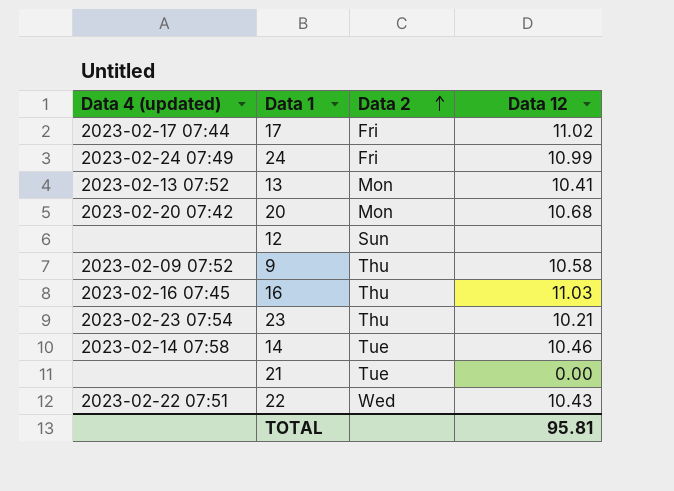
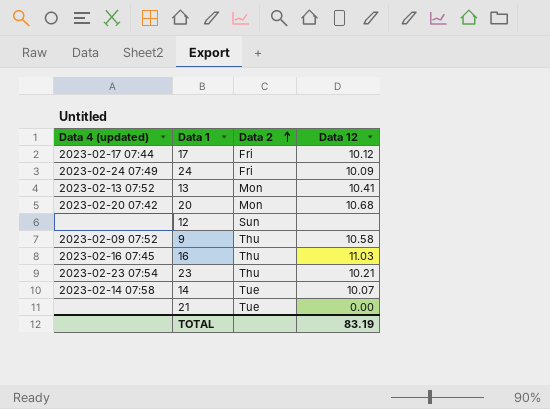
row 22: 2023-02-22 07:51 | Wed | 10.43 -> none
17 | Data 12: 11.02 -> 10.12
24 | Data 12: 10.99 -> 10.09
14 | Data 12: 10.46 -> 10.07
TOTAL | Data 12: 95.81 -> 83.19

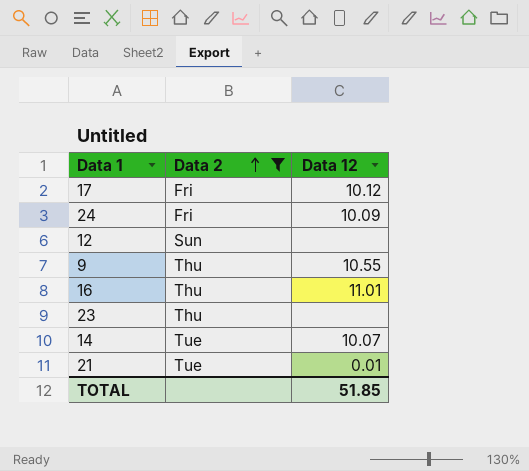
filter: none -> Data 2 != Mon
column Data 4 (updated) | position: 1 -> none
9 | Data 12: 10.58 -> 10.55
16 | Data 12: 11.03 -> 11.01
23 | Data 12: 10.21 -> none
21 | Data 12: 0.00 -> 0.01
TOTAL | Data 12: 83.19 -> 51.85

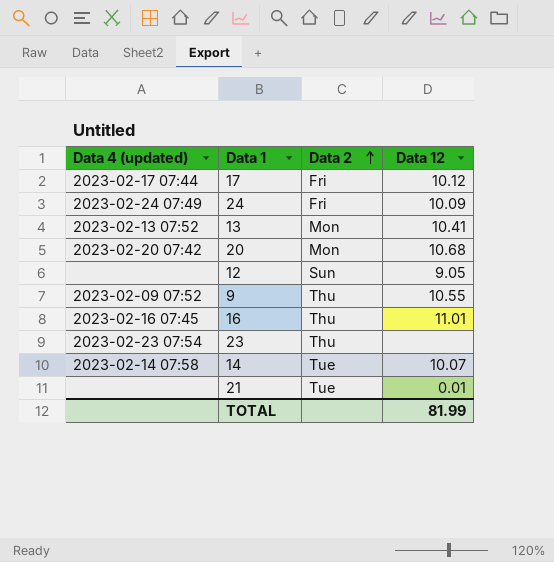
filter: Data 2 != Mon -> none
column Data 4 (updated) | position: none -> 1
12 | Data 12: none -> 9.05
TOTAL | Data 12: 51.85 -> 81.99

